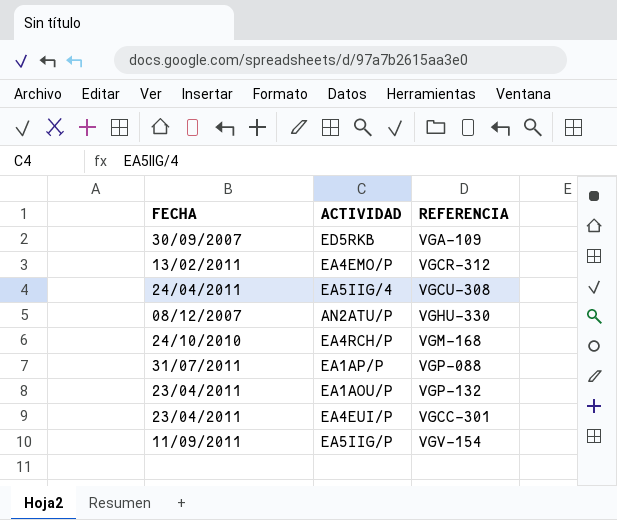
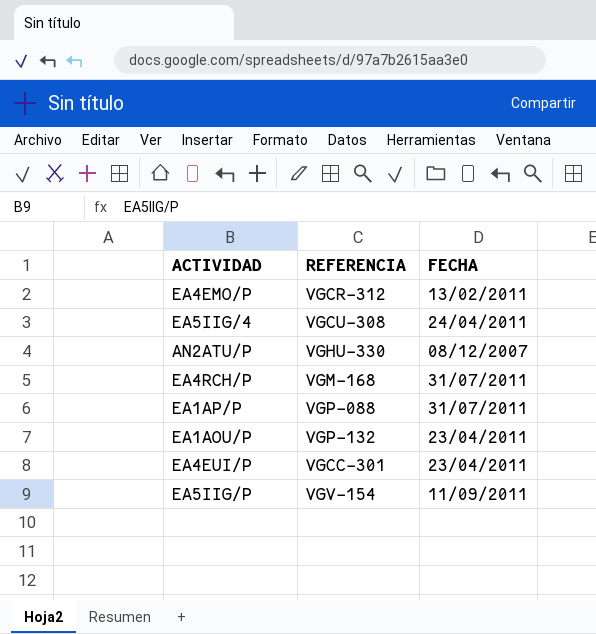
column FECHA | position: 1 -> 3
row ED5RKB: 30/09/2007 | VGA-109 -> none
EA4RCH/P | FECHA: 24/10/2010 -> 31/07/2011

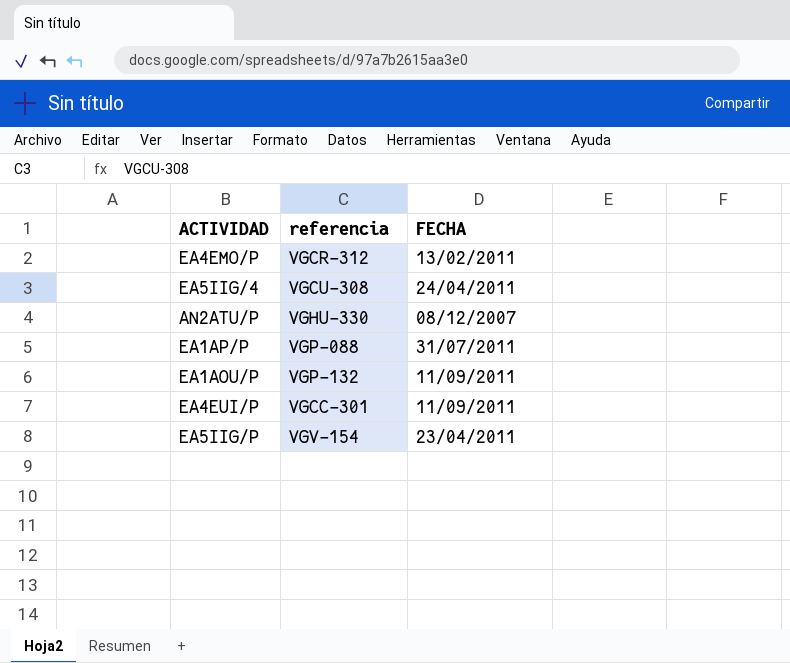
column name: REFERENCIA -> referencia
row EA4RCH/P: VGM-168 | 31/07/2011 -> none
EA1AOU/P | FECHA: 23/04/2011 -> 11/09/2011
EA4EUI/P | FECHA: 23/04/2011 -> 11/09/2011
EA5IIG/P | FECHA: 11/09/2011 -> 23/04/2011

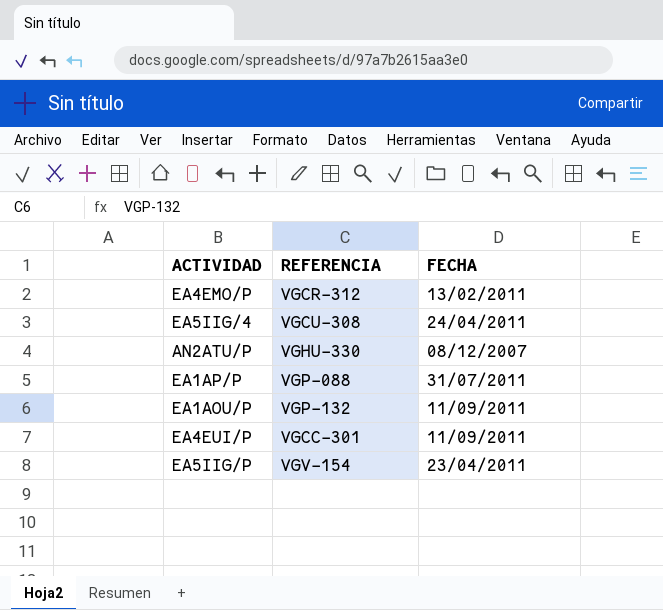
column name: referencia -> REFERENCIA

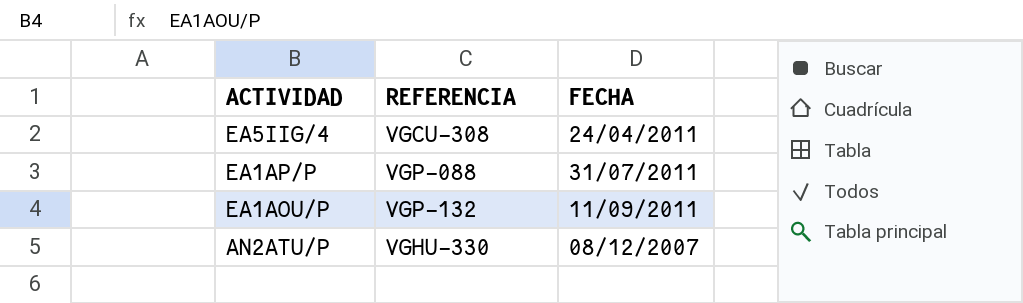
row order: none -> ACTIVIDAD descending
row EA4EMO/P: VGCR-312 | 13/02/2011 -> none
row EA4EUI/P: VGCC-301 | 11/09/2011 -> none
row EA5IIG/P: VGV-154 | 23/04/2011 -> none

